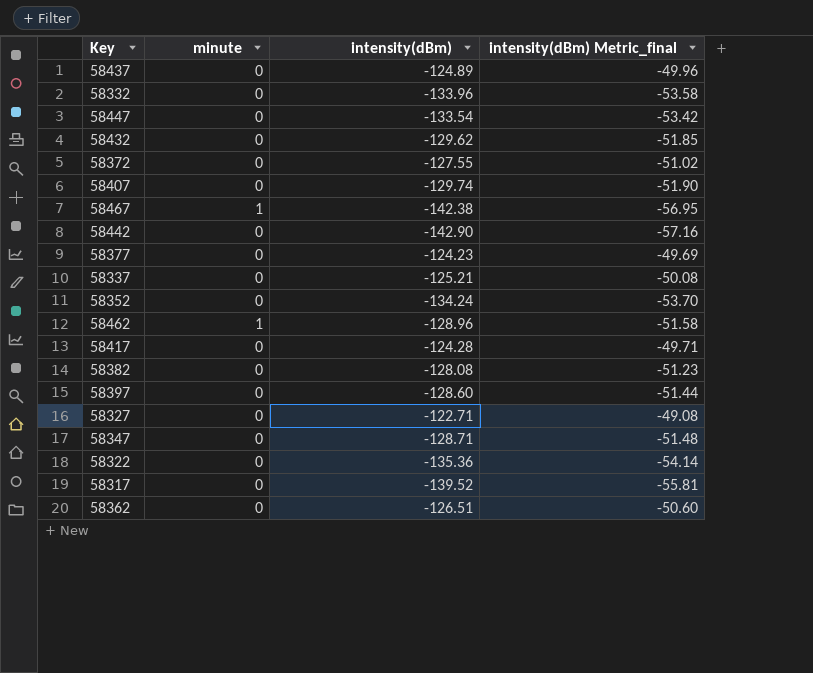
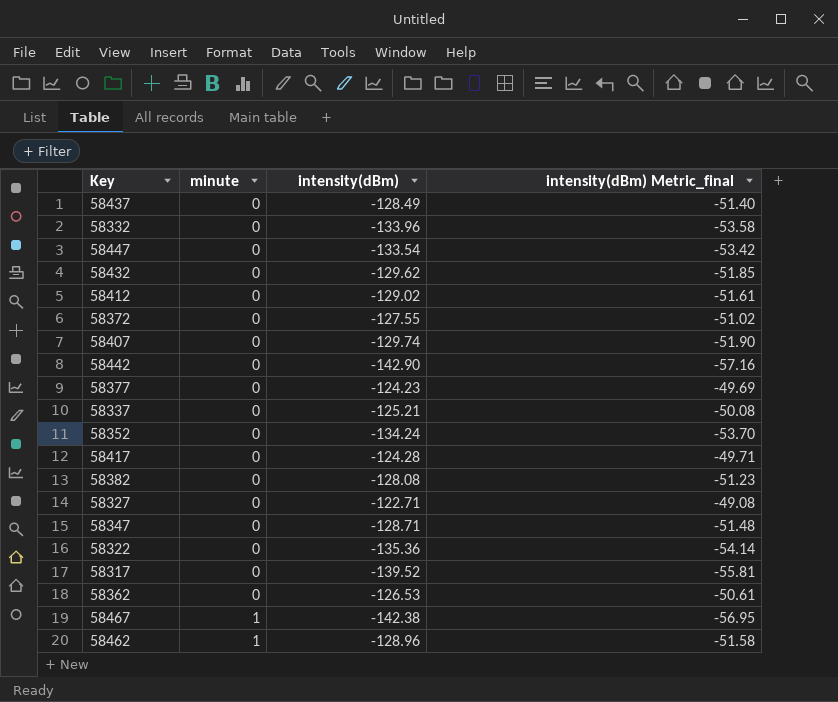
row order: none -> minute ascending
row 58397: 0 | -128.60 | -51.44 -> none
58437 | intensity(dBm): -124.89 -> -128.49
58437 | intensity(dBm) Metric_final: -49.96 -> -51.40
row 58412: none -> 0 | -129.02 | -51.61
58362 | intensity(dBm): -126.51 -> -126.53
58362 | intensity(dBm) Metric_final: -50.60 -> -50.61

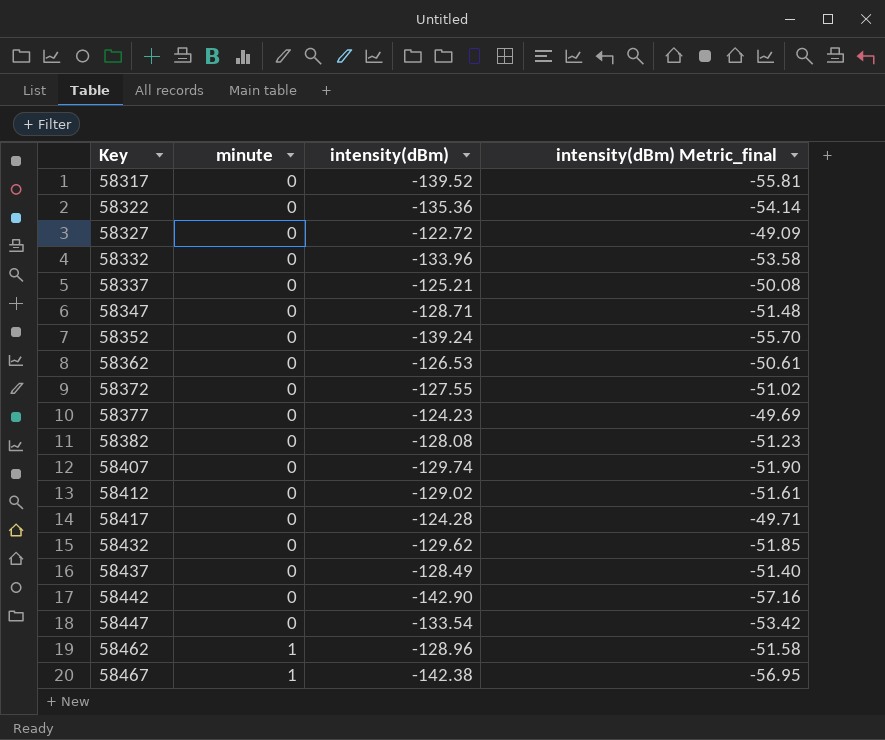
row order: minute ascending -> Key ascending
58327 | intensity(dBm): -122.71 -> -122.72
58327 | intensity(dBm) Metric_final: -49.08 -> -49.09
58352 | intensity(dBm): -134.24 -> -139.24
58352 | intensity(dBm) Metric_final: -53.70 -> -55.70

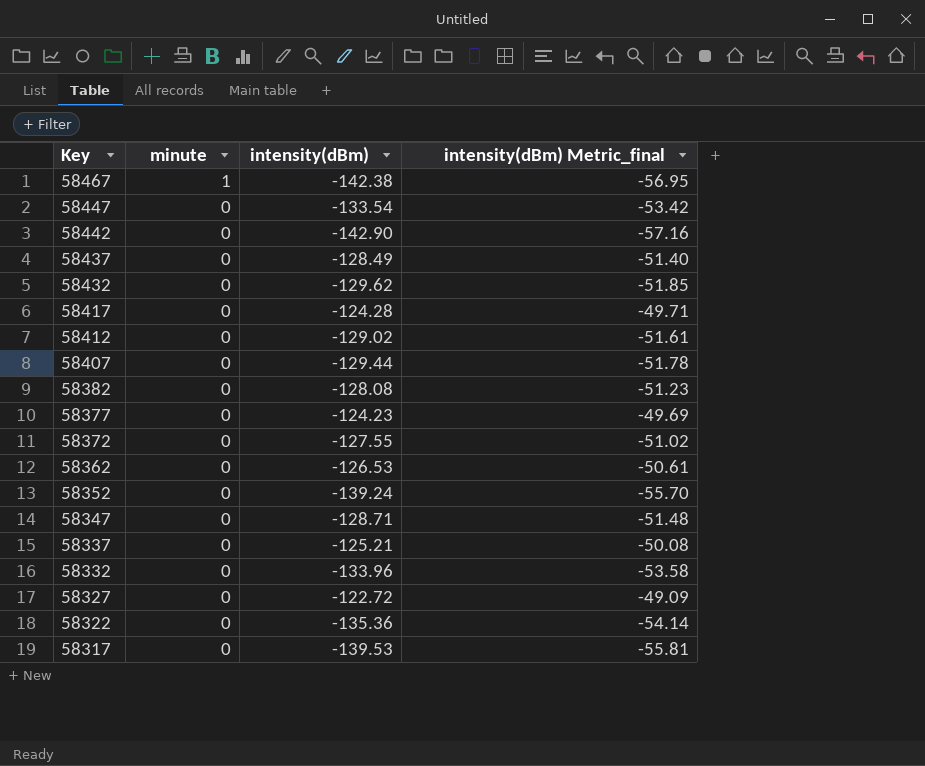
row order: Key ascending -> Key descending
row 58462: 1 | -128.96 | -51.58 -> none
58407 | intensity(dBm): -129.74 -> -129.44
58407 | intensity(dBm) Metric_final: -51.90 -> -51.78
58317 | intensity(dBm): -139.52 -> -139.53

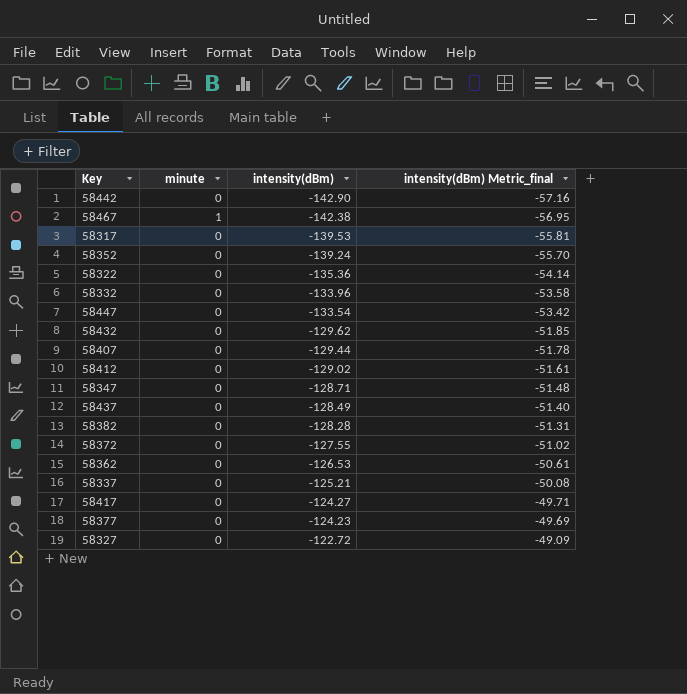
row order: Key descending -> intensity(dBm) ascending
58382 | intensity(dBm): -128.08 -> -128.28
58382 | intensity(dBm) Metric_final: -51.23 -> -51.31
58417 | intensity(dBm): -124.28 -> -124.27

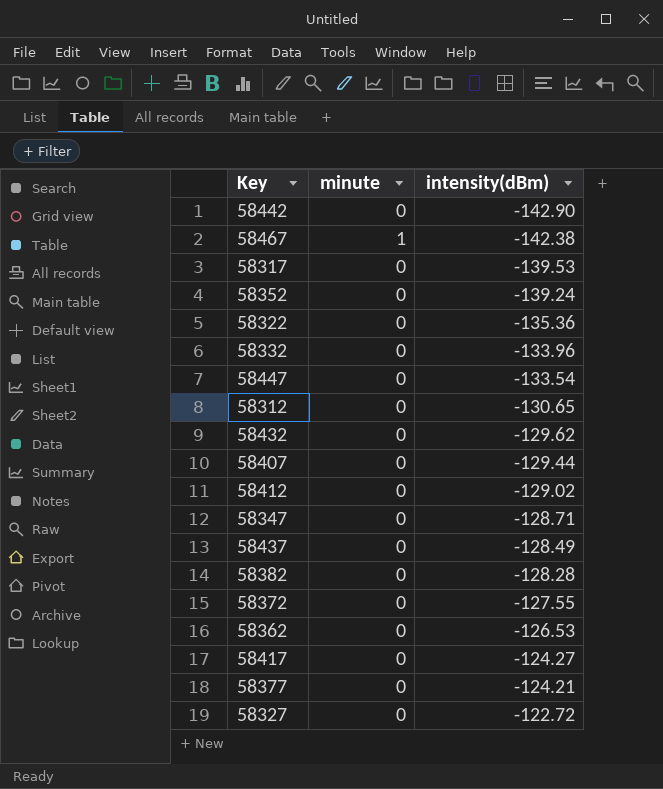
column intensity(dBm) Metric_final | formula: [intensity(dBm)] * 0.4 -> none
row 58337: 0 | -125.21 | -50.08 -> none
row 58312: none -> 0 | -130.65
58377 | intensity(dBm): -124.23 -> -124.21

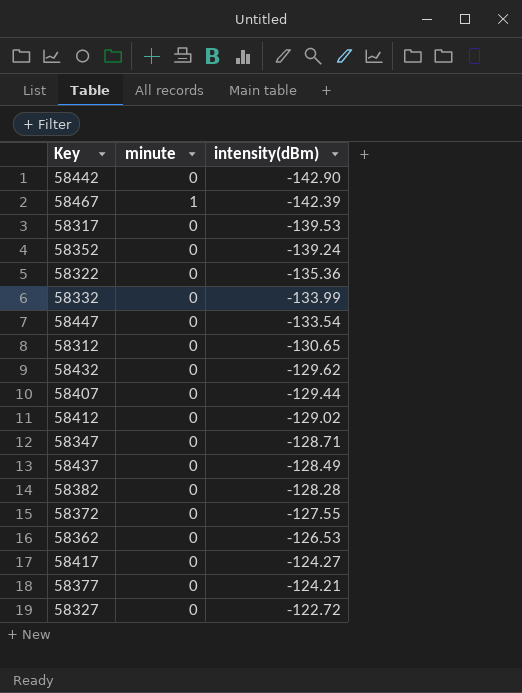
58467 | intensity(dBm): -142.38 -> -142.39
58332 | intensity(dBm): -133.96 -> -133.99

